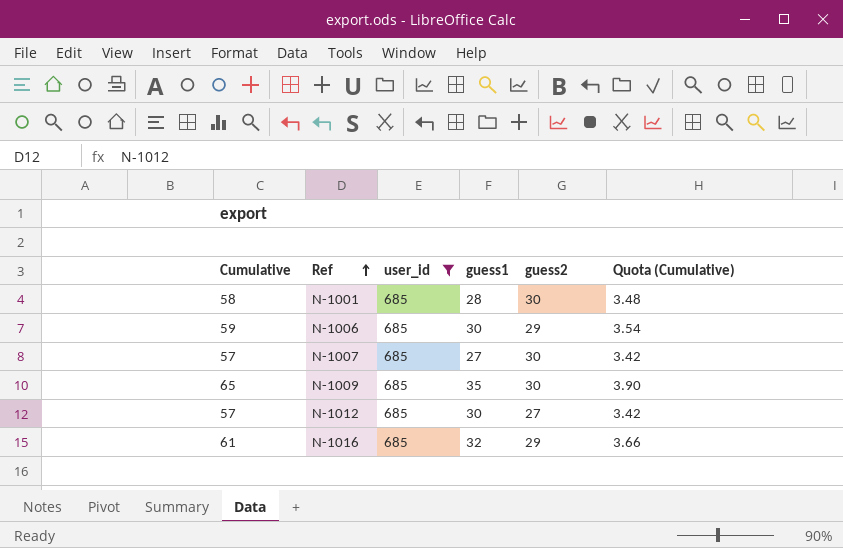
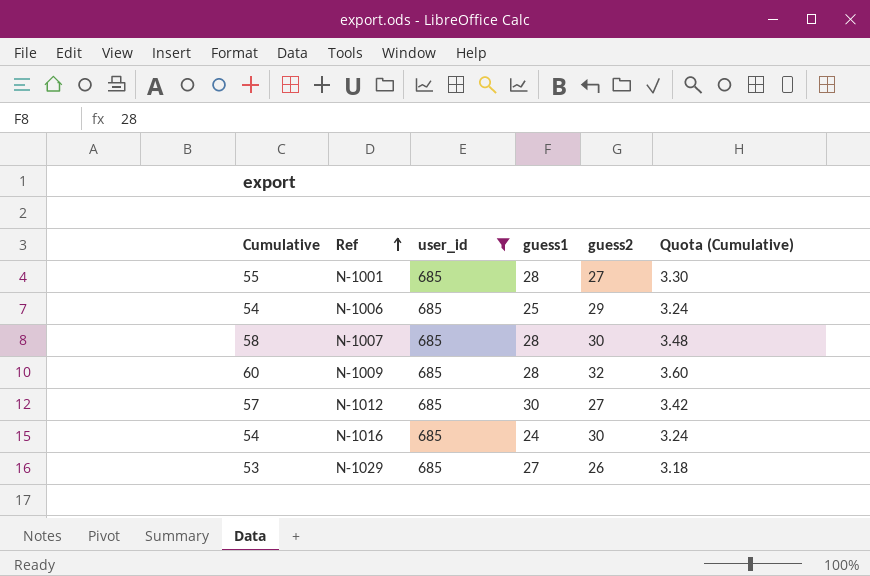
N-1001 | Cumulative: 58 -> 55
N-1001 | guess2: 30 -> 27
N-1001 | Quota (Cumulative): 3.48 -> 3.30
N-1006 | Cumulative: 59 -> 54
N-1006 | guess1: 30 -> 25
N-1006 | Quota (Cumulative): 3.54 -> 3.24
N-1007 | Cumulative: 57 -> 58
N-1007 | guess1: 27 -> 28
N-1007 | Quota (Cumulative): 3.42 -> 3.48
N-1009 | Cumulative: 65 -> 60
N-1009 | guess1: 35 -> 28
N-1009 | guess2: 30 -> 32
N-1009 | Quota (Cumulative): 3.90 -> 3.60
N-1016 | Cumulative: 61 -> 54
N-1016 | guess1: 32 -> 24
N-1016 | guess2: 29 -> 30
N-1016 | Quota (Cumulative): 3.66 -> 3.24
row N-1029: none -> 53 | 685 | 27 | 26 | 3.18

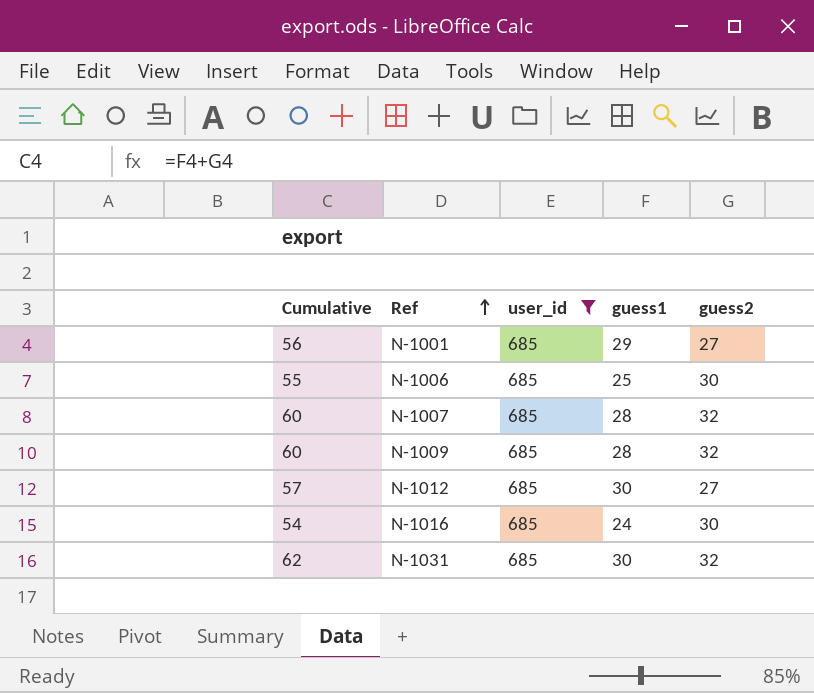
column Quota (Cumulative) | formula: [Cumulative] * 0.06 -> none
row N-1029: 53 | 685 | 27 | 26 | 3.18 -> none
N-1001 | Cumulative: 55 -> 56
N-1001 | guess1: 28 -> 29
N-1006 | Cumulative: 54 -> 55
N-1006 | guess2: 29 -> 30
N-1007 | Cumulative: 58 -> 60
N-1007 | guess2: 30 -> 32
row N-1031: none -> 62 | 685 | 30 | 32

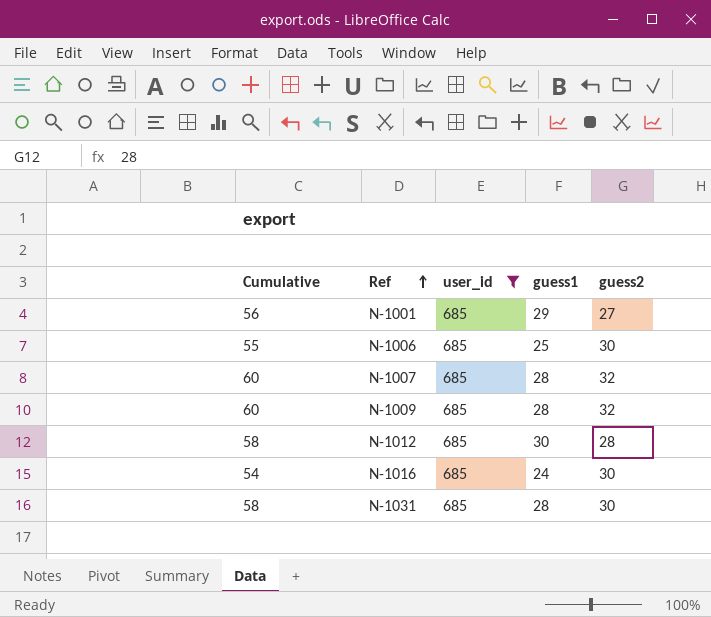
N-1012 | Cumulative: 57 -> 58
N-1012 | guess2: 27 -> 28
N-1031 | Cumulative: 62 -> 58
N-1031 | guess1: 30 -> 28
N-1031 | guess2: 32 -> 30

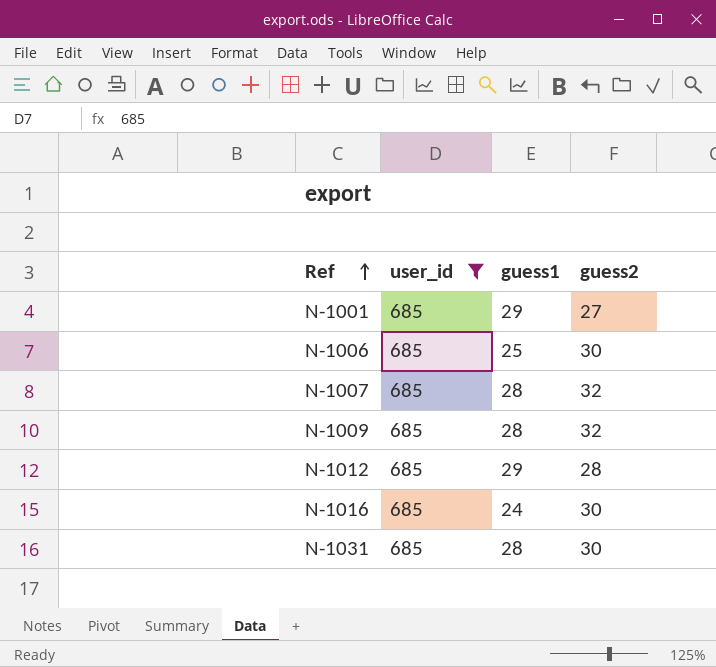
column Cumulative | formula: [guess1] + [guess2] -> none
N-1012 | guess1: 30 -> 29

